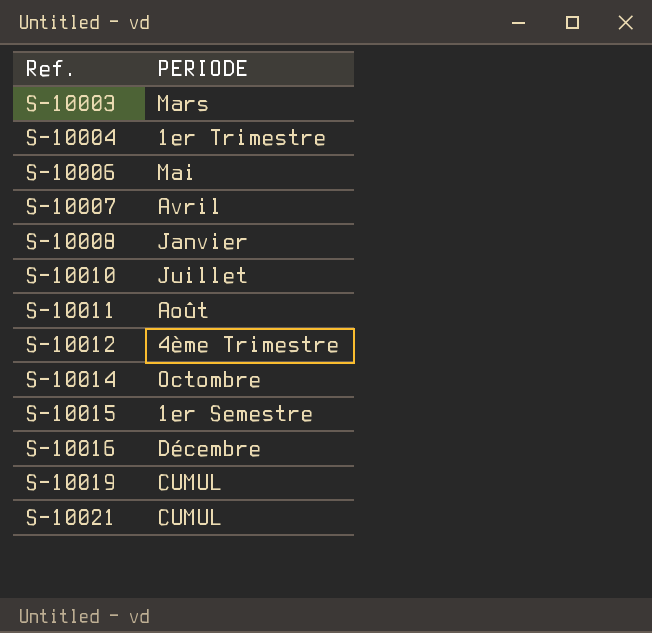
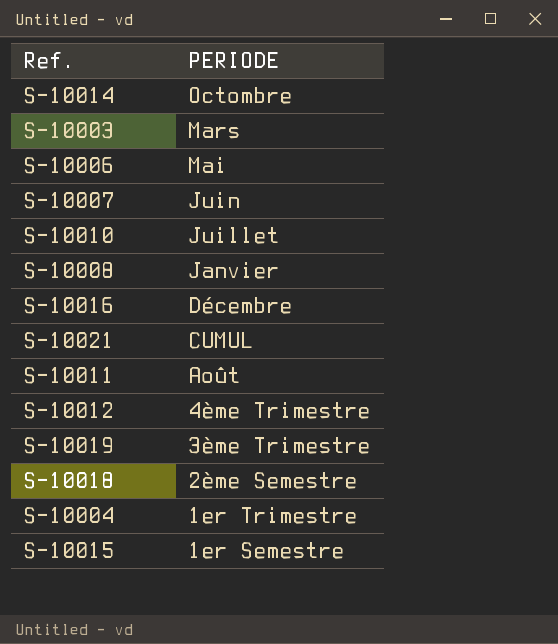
row order: Ref. ascending -> PERIODE descending
S-10007 | PERIODE: Avril -> Juin
S-10019 | PERIODE: CUMUL -> 3ème Trimestre
row S-10018: none -> 2ème Semestre

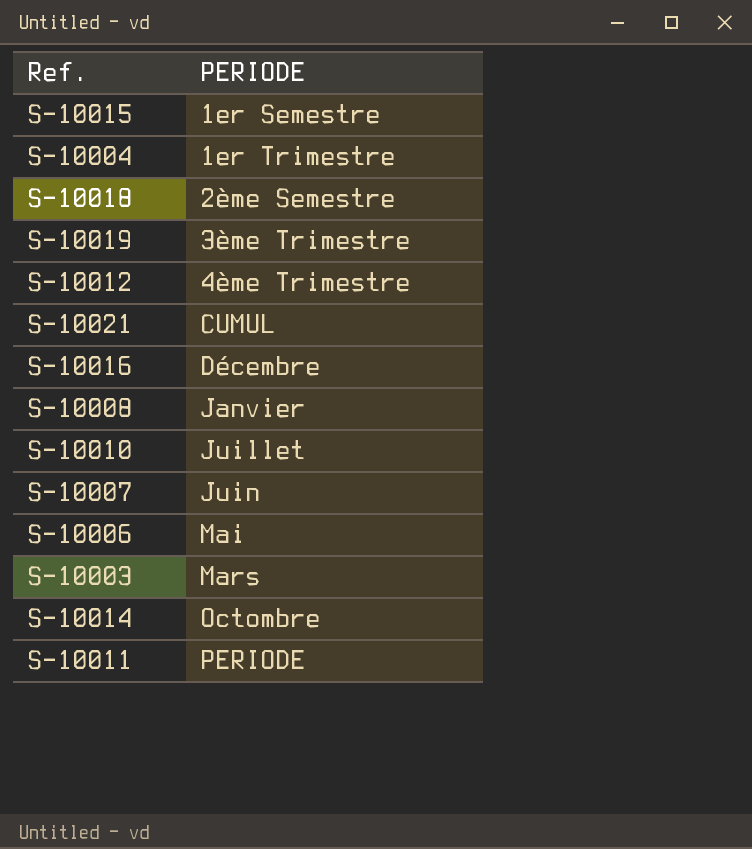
row order: PERIODE descending -> PERIODE ascending
S-10011 | PERIODE: Août -> PERIODE

